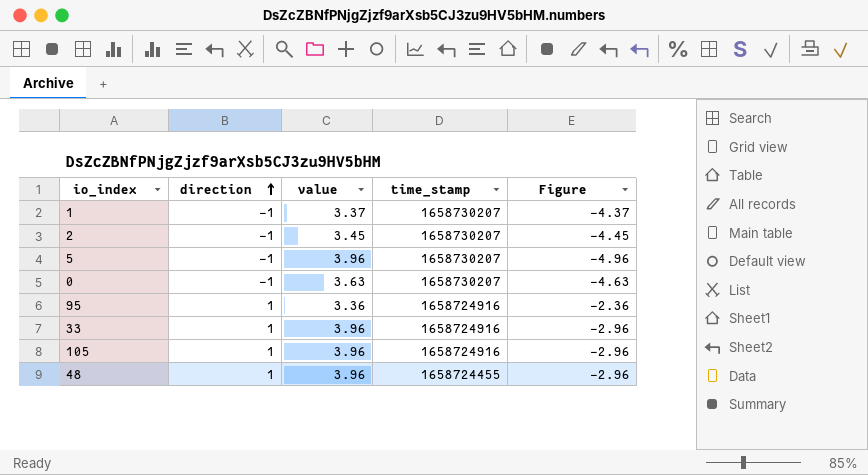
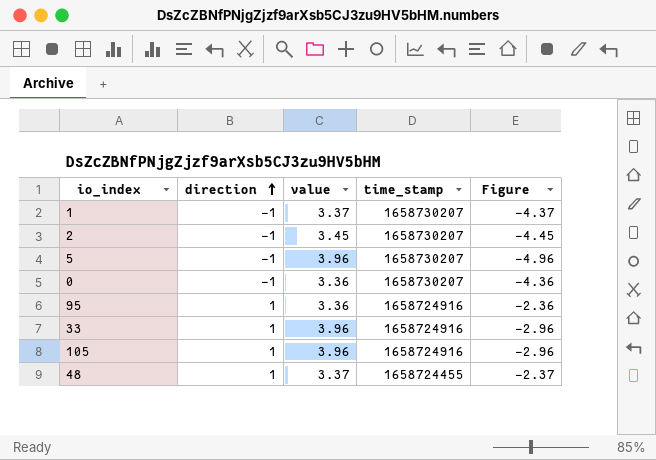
0 | value: 3.63 -> 3.36
0 | Figure: -4.63 -> -4.36
48 | value: 3.96 -> 3.37
48 | Figure: -2.96 -> -2.37

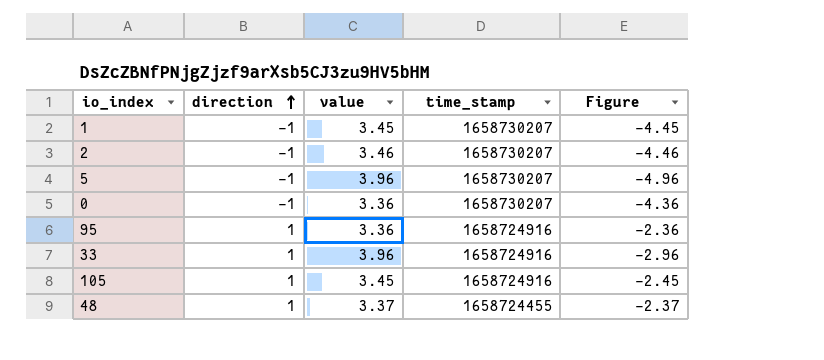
1 | value: 3.37 -> 3.45
1 | Figure: -4.37 -> -4.45
2 | value: 3.45 -> 3.46
2 | Figure: -4.45 -> -4.46
105 | value: 3.96 -> 3.45
105 | Figure: -2.96 -> -2.45

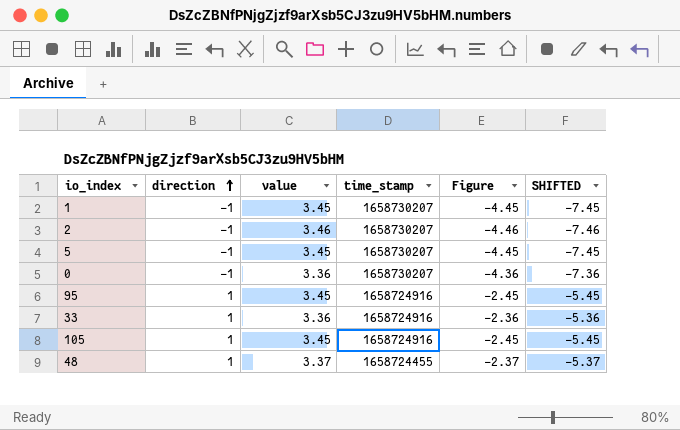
column SHIFTED | formula: none -> [Figure] - 3
5 | value: 3.96 -> 3.45
5 | Figure: -4.96 -> -4.45
95 | value: 3.36 -> 3.45
95 | Figure: -2.36 -> -2.45
33 | value: 3.96 -> 3.36
33 | Figure: -2.96 -> -2.36

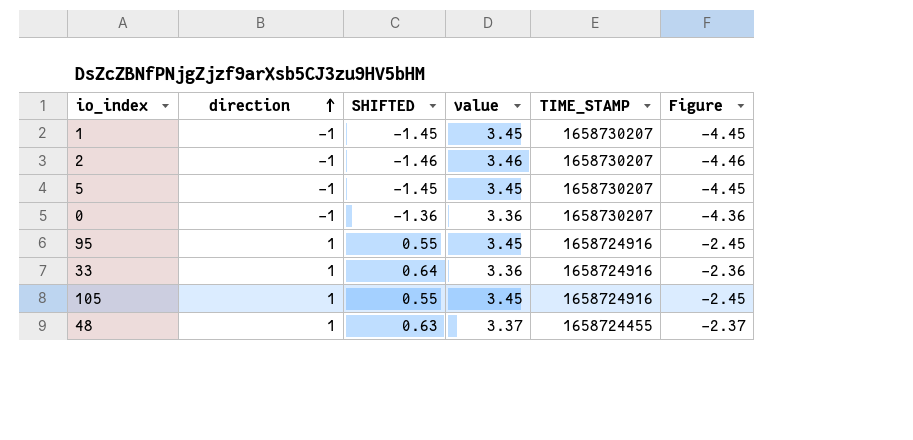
column SHIFTED | formula: [Figure] - 3 -> [Figure] + 3
column SHIFTED | position: 6 -> 3
column name: time_stamp -> TIME_STAMP

